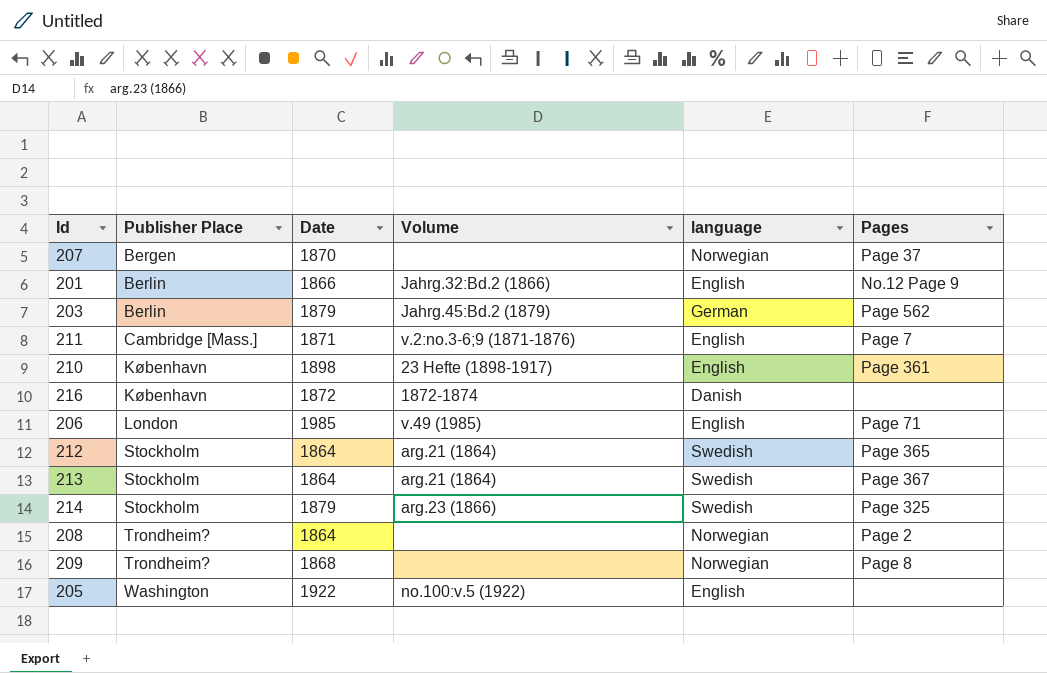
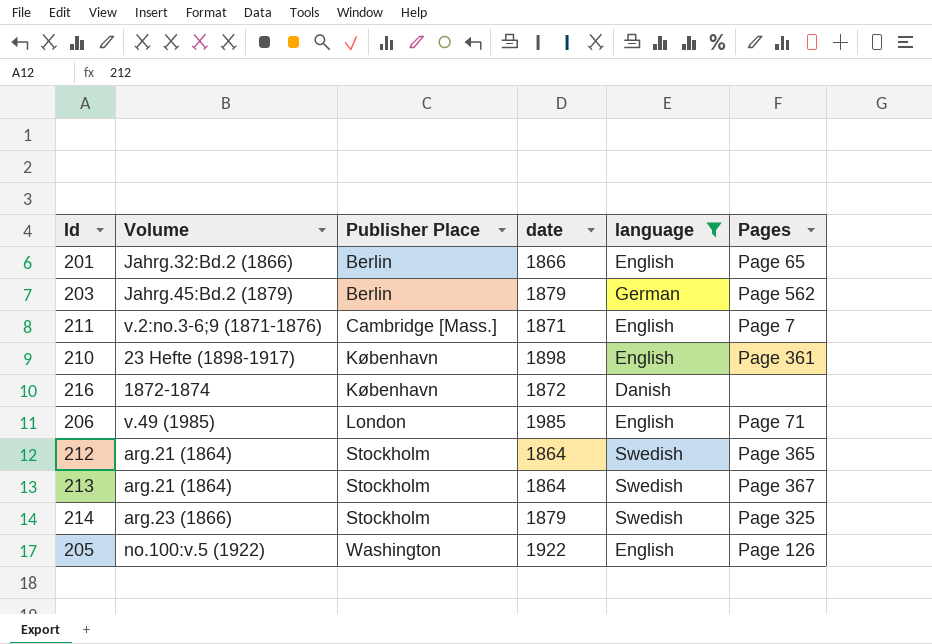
filter: none -> language != Norwegian
column Volume | position: 4 -> 2
column name: Date -> date
201 | Pages: No.12 Page 9 -> Page 65
205 | Pages: none -> Page 126

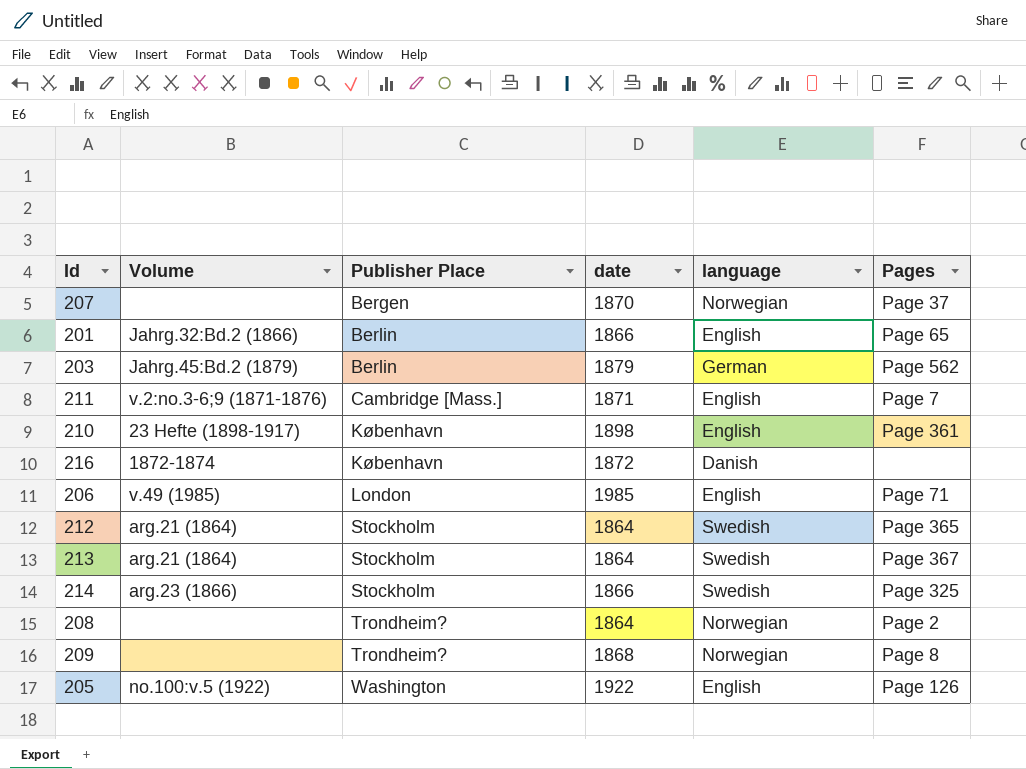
filter: language != Norwegian -> none
214 | date: 1879 -> 1866

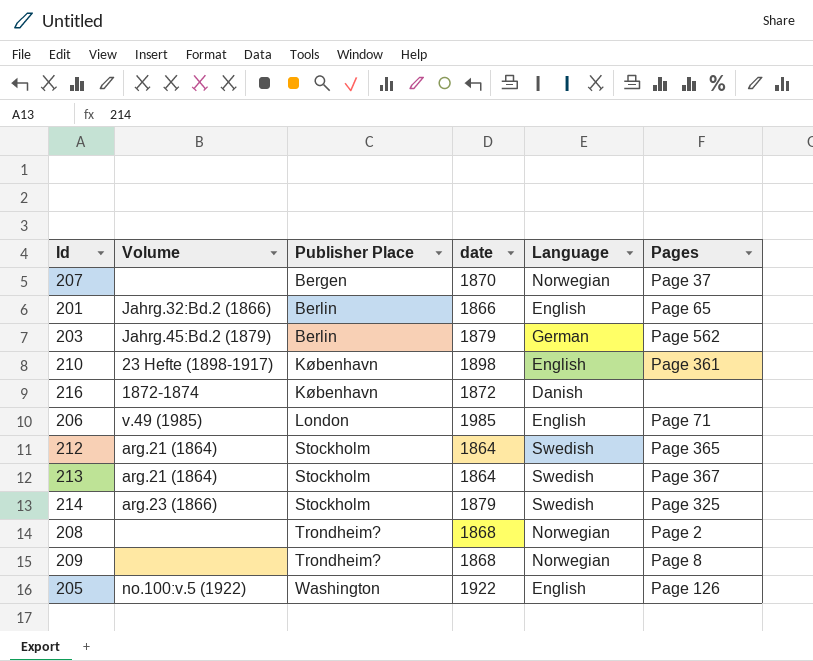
column name: language -> Language
row 211: v.2:no.3-6;9 (1871-1876) | Cambridge [Mass.] | 1871 | English | Page 7 -> none
214 | date: 1866 -> 1879
208 | date: 1864 -> 1868

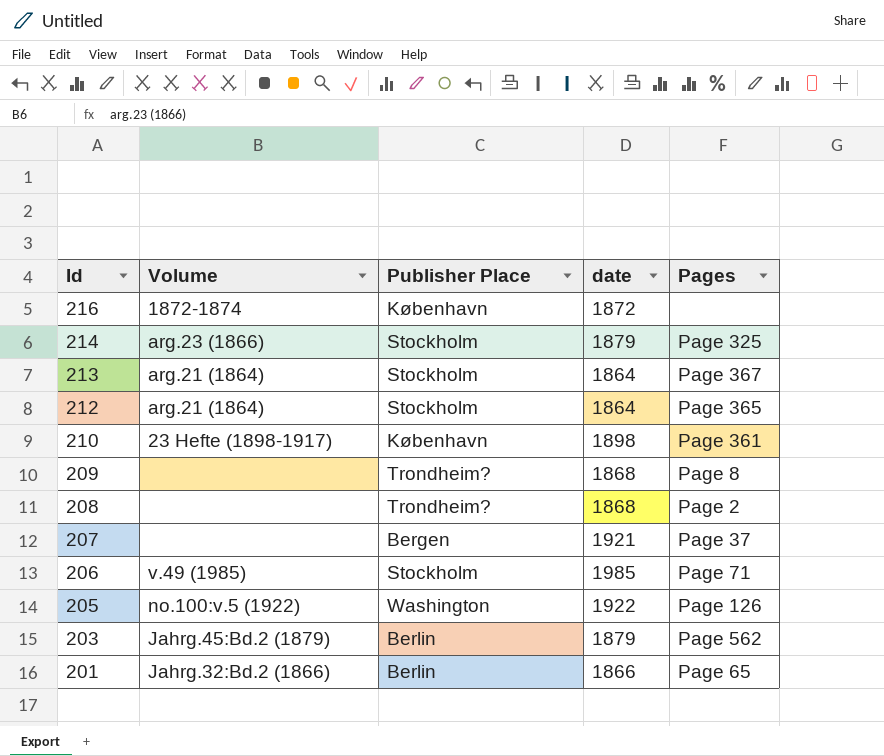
row order: Publisher Place ascending -> Id descending
column Language | position: 5 -> none
207 | date: 1870 -> 1921
206 | Publisher Place: London -> Stockholm

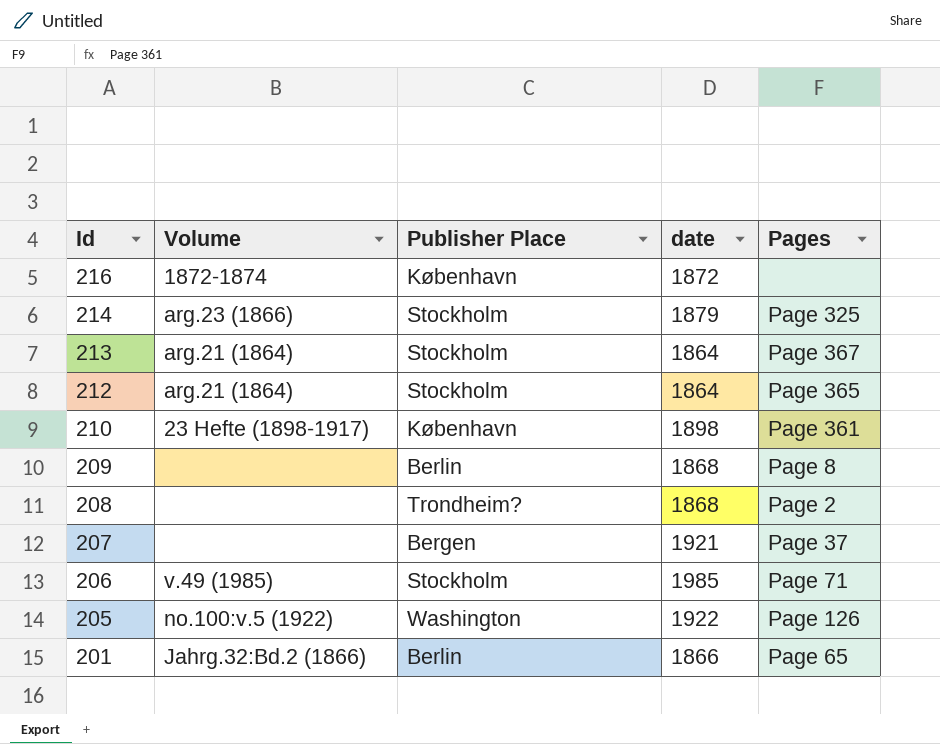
row 203: Jahrg.45:Bd.2 (1879) | Berlin | 1879 | Page 562 -> none
209 | Publisher Place: Trondheim? -> Berlin

